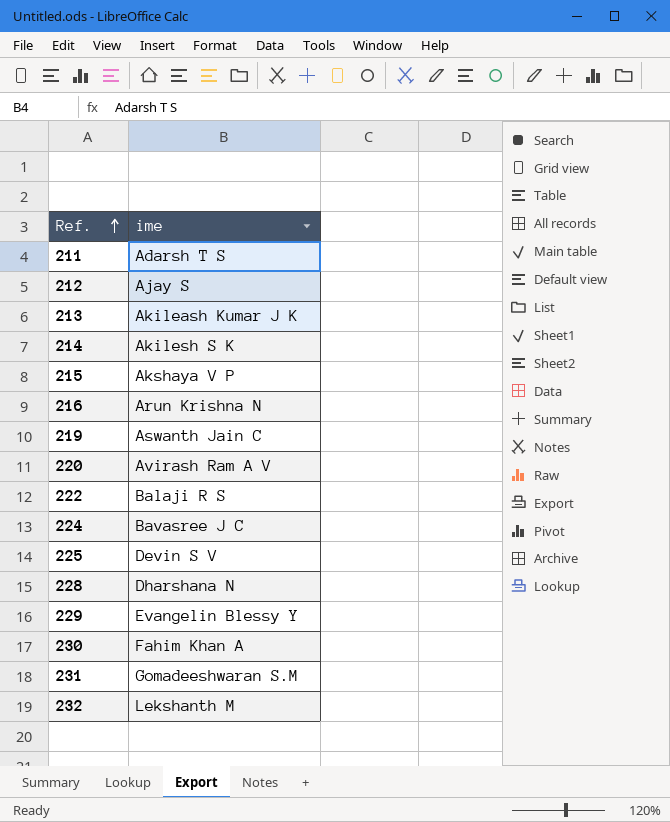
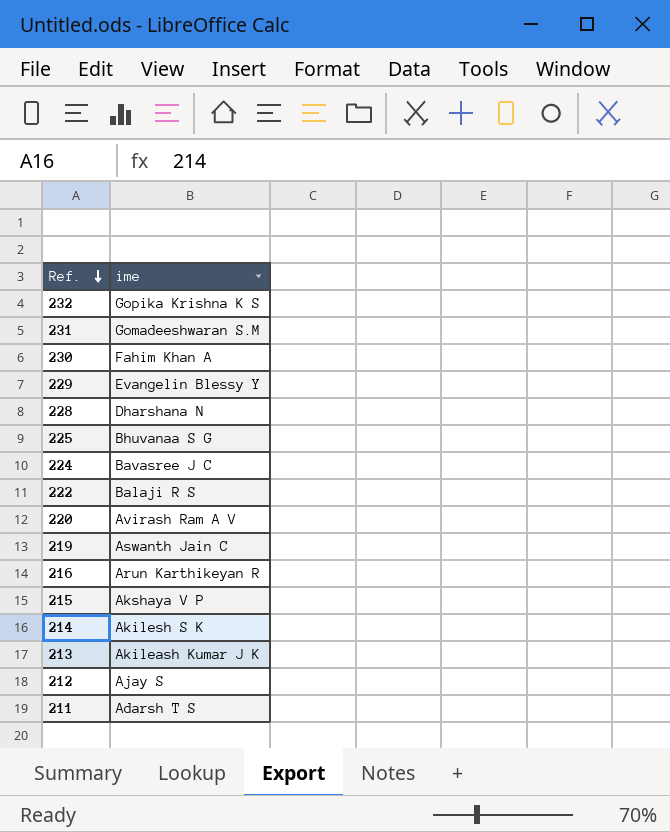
row order: Ref. ascending -> Ref. descending
232 | ime: Lekshanth M -> Gopika Krishna K S
225 | ime: Devin S V -> Bhuvanaa S G
216 | ime: Arun Krishna N -> Arun Karthikeyan R

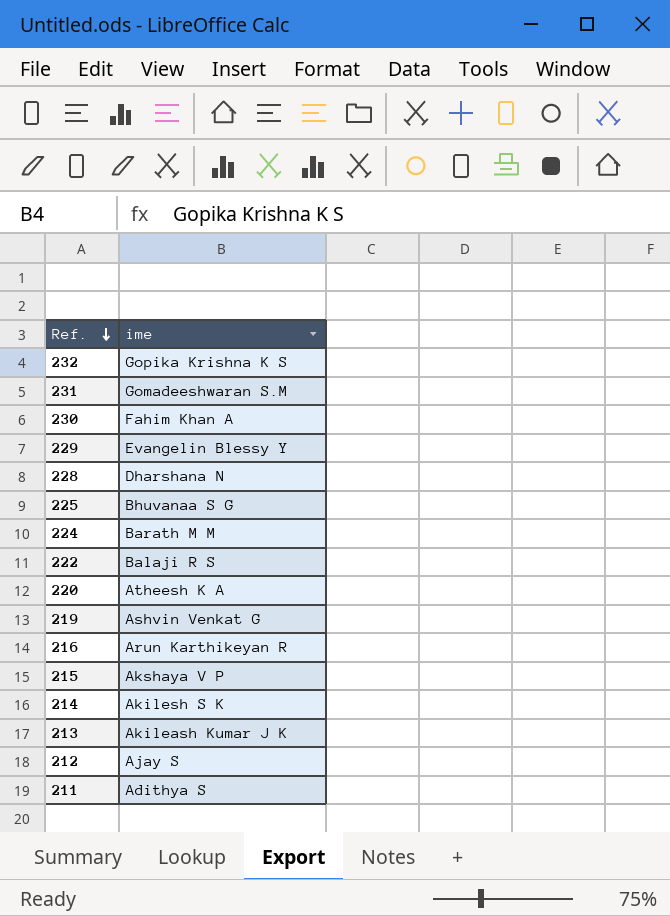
224 | ime: Bavasree J C -> Barath M M
220 | ime: Avirash Ram A V -> Atheesh K A
219 | ime: Aswanth Jain C -> Ashvin Venkat G
211 | ime: Adarsh T S -> Adithya S

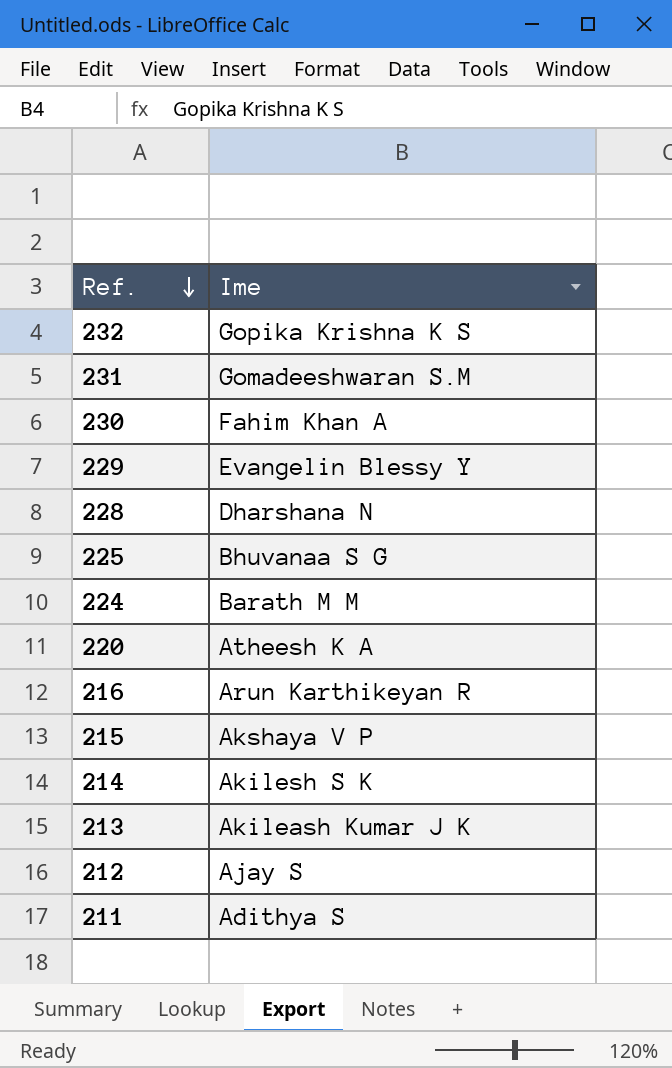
column name: ime -> Ime
row 222: Balaji R S -> none
row 219: Ashvin Venkat G -> none

